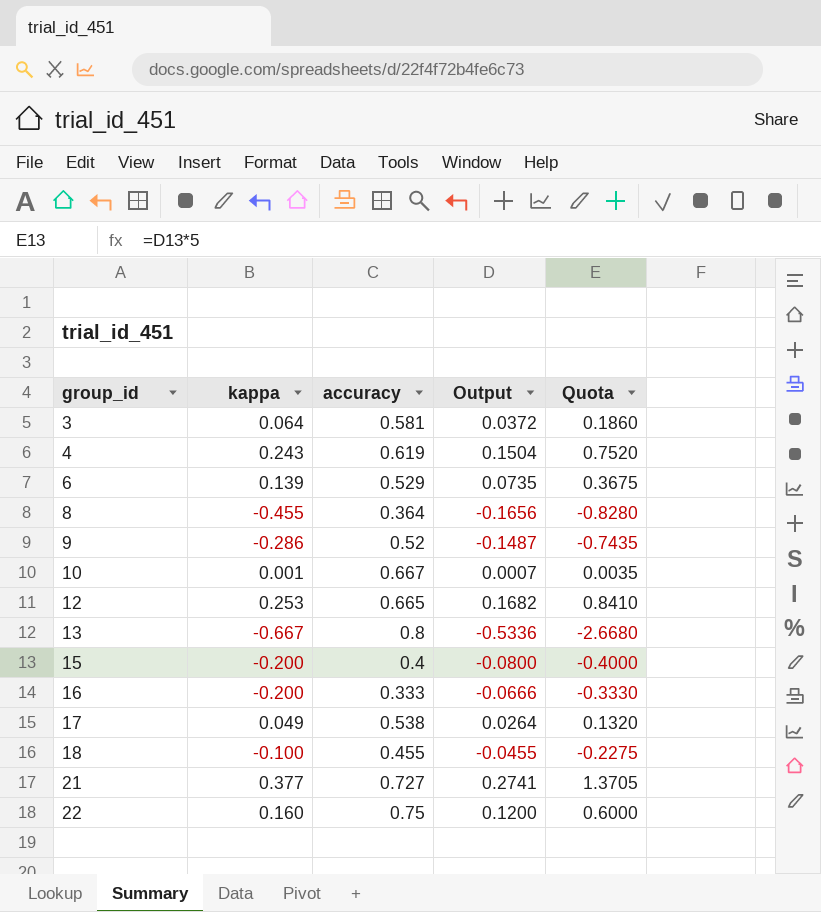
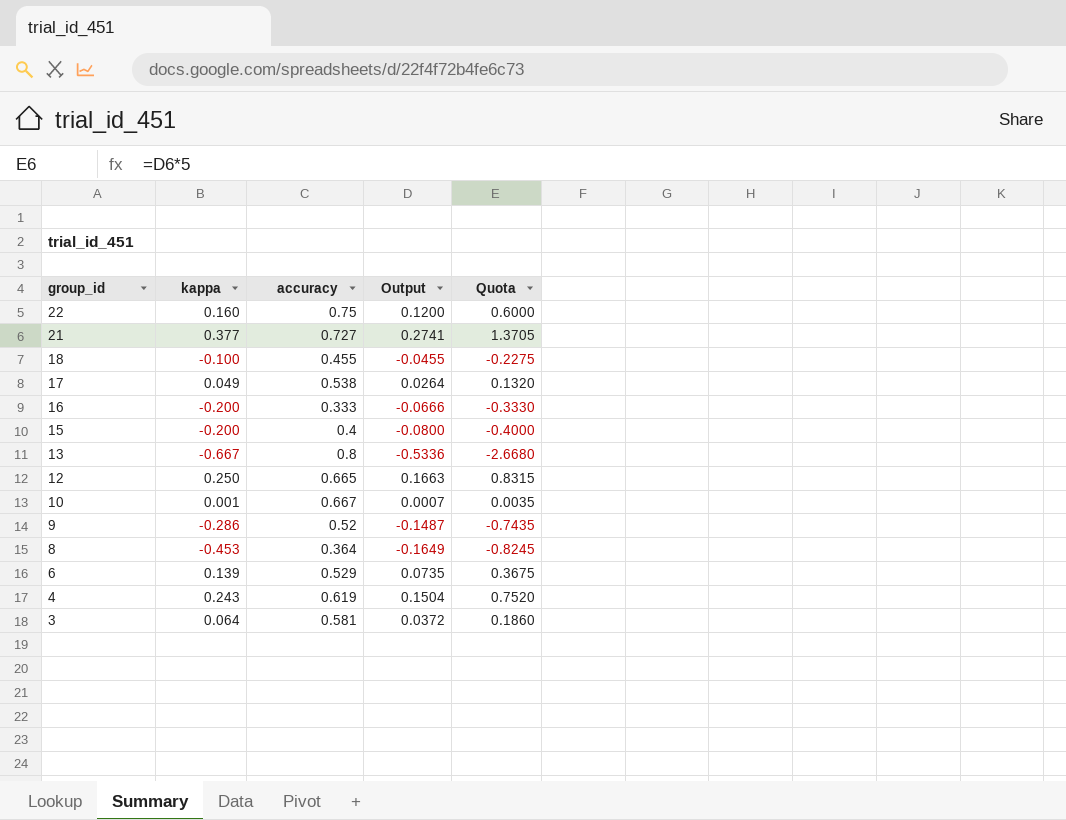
row order: group_id ascending -> group_id descending
12 | kappa: 0.253 -> 0.250
12 | Output: 0.1682 -> 0.1663
12 | Quota: 0.8410 -> 0.8315
8 | kappa: -0.455 -> -0.453
8 | Output: -0.1656 -> -0.1649
8 | Quota: -0.8280 -> -0.8245

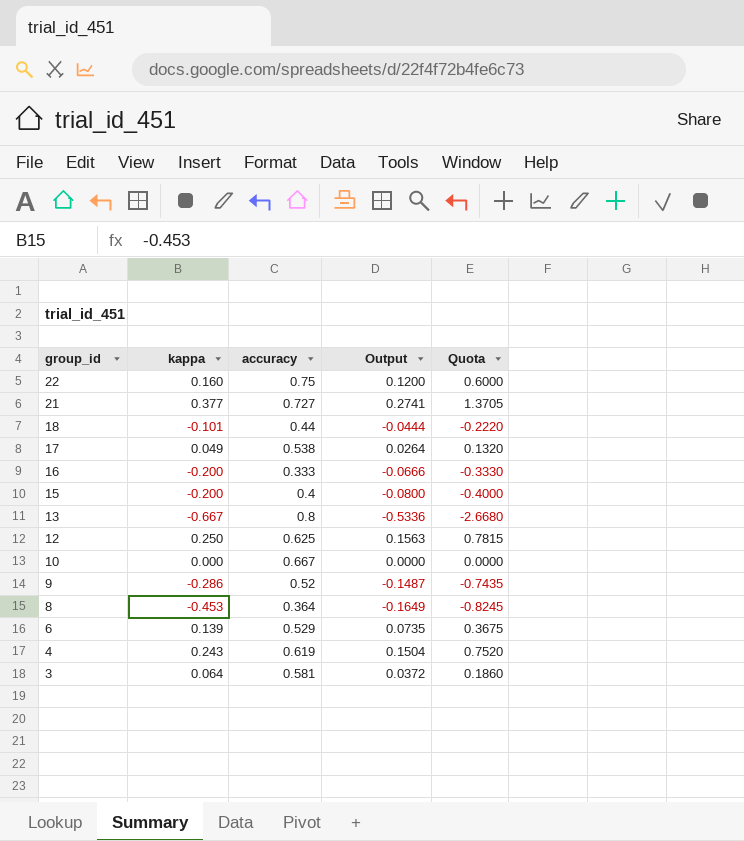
18 | kappa: -0.100 -> -0.101
18 | accuracy: 0.455 -> 0.44
18 | Output: -0.0455 -> -0.0444
18 | Quota: -0.2275 -> -0.2220
12 | accuracy: 0.665 -> 0.625
12 | Output: 0.1663 -> 0.1563
12 | Quota: 0.8315 -> 0.7815
10 | kappa: 0.001 -> 0.000
10 | Output: 0.0007 -> 0.0000
10 | Quota: 0.0035 -> 0.0000

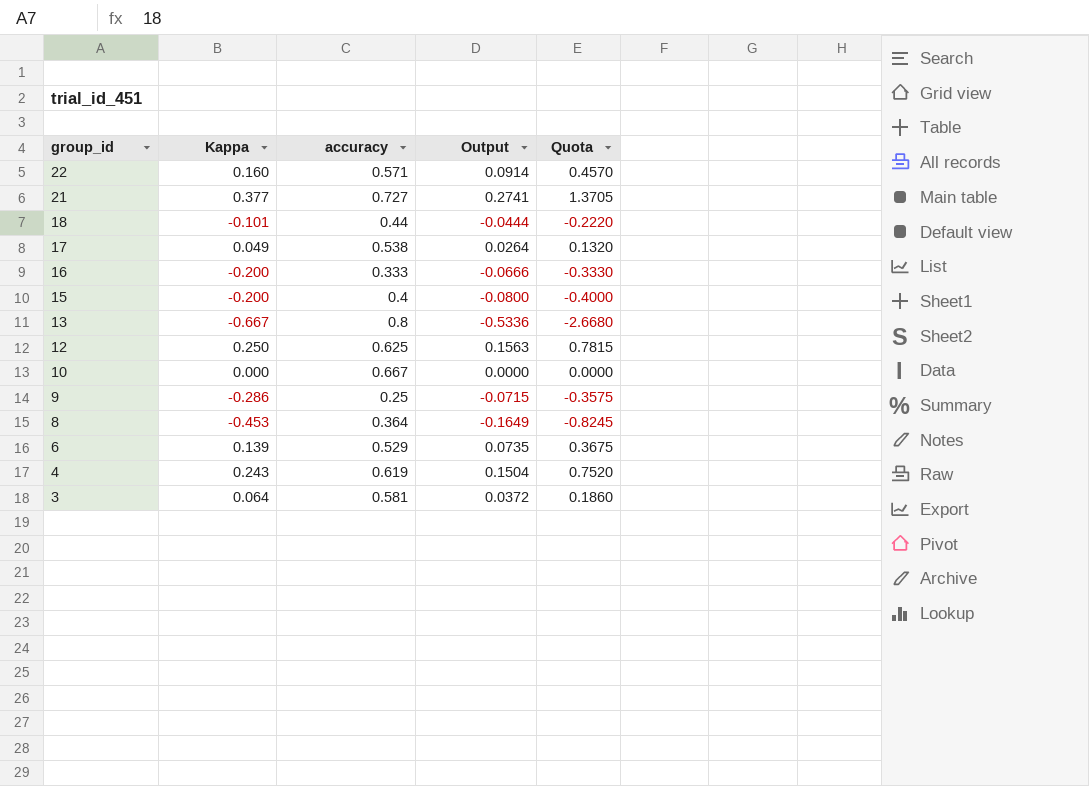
column name: kappa -> Kappa
22 | accuracy: 0.75 -> 0.571
22 | Output: 0.1200 -> 0.0914
22 | Quota: 0.6000 -> 0.4570
9 | accuracy: 0.52 -> 0.25
9 | Output: -0.1487 -> -0.0715
9 | Quota: -0.7435 -> -0.3575

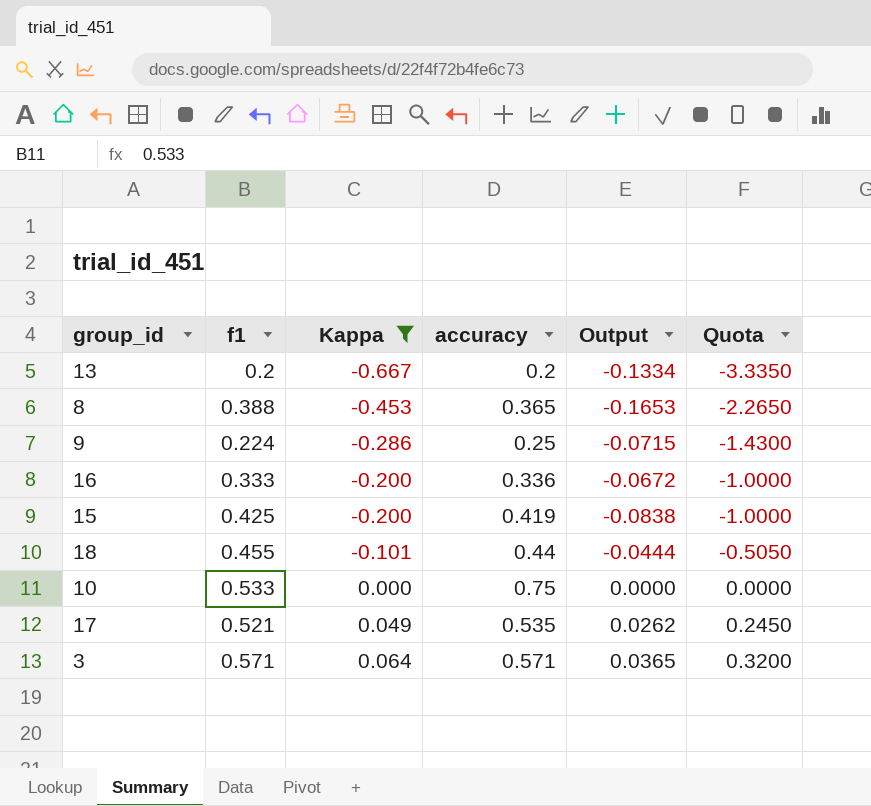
filter: none -> Kappa <= 0.064
row order: group_id descending -> Kappa ascending
column f1 | position: none -> 2
column Quota | formula: [Output] * 5 -> [Kappa] * 5
13 | accuracy: 0.8 -> 0.2
13 | Output: -0.5336 -> -0.1334
8 | accuracy: 0.364 -> 0.365
8 | Output: -0.1649 -> -0.1653
16 | accuracy: 0.333 -> 0.336
16 | Output: -0.0666 -> -0.0672
15 | accuracy: 0.4 -> 0.419
15 | Output: -0.0800 -> -0.0838
10 | accuracy: 0.667 -> 0.75
17 | accuracy: 0.538 -> 0.535
17 | Output: 0.0264 -> 0.0262
3 | accuracy: 0.581 -> 0.571
3 | Output: 0.0372 -> 0.0365

